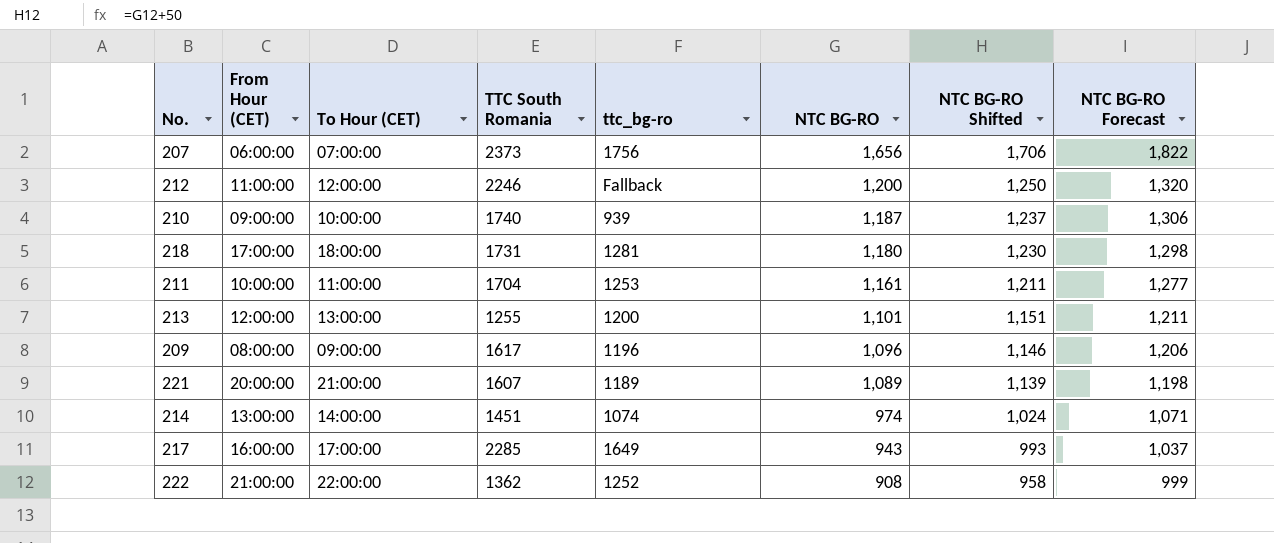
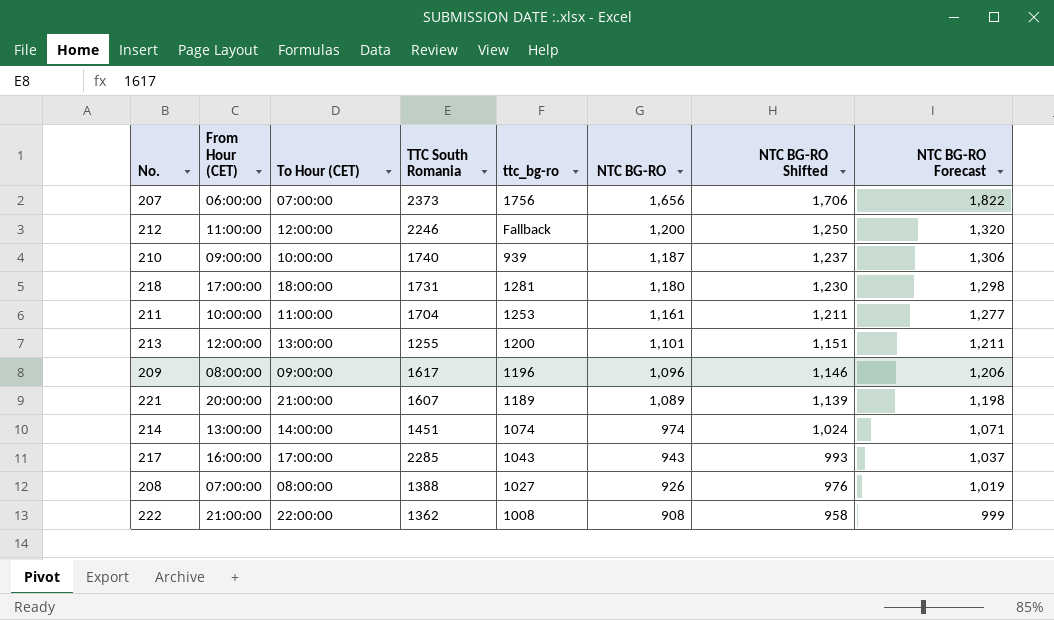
217 | ttc_bg-ro: 1649 -> 1043
row 208: none -> 07:00:00 | 08:00:00 | 1388 | 1027 | 926 | 976 | 1,019
222 | ttc_bg-ro: 1252 -> 1008

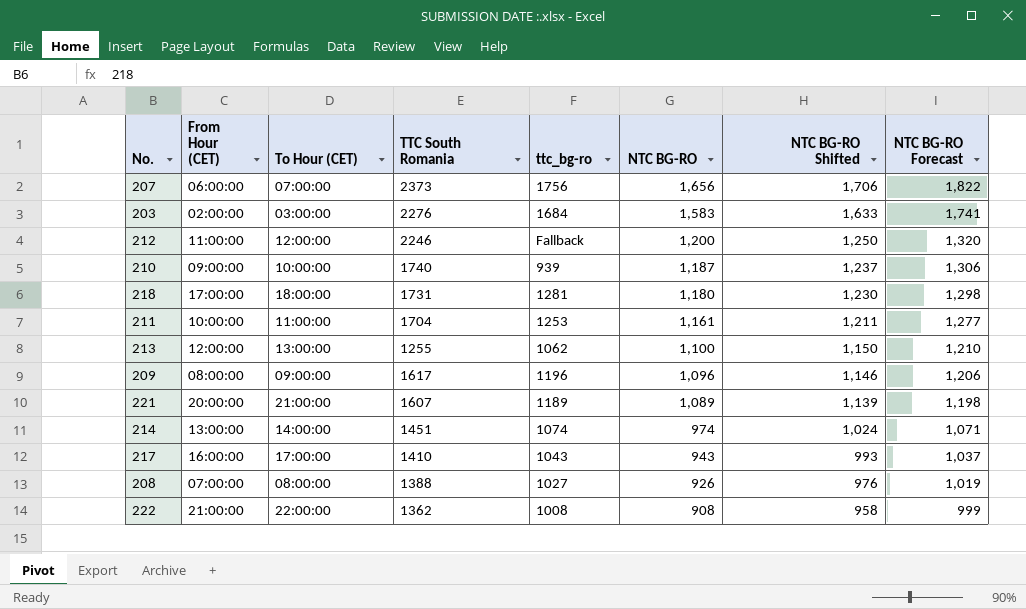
row 203: none -> 02:00:00 | 03:00:00 | 2276 | 1684 | 1,583 | 1,633 | 1,741
213 | ttc_bg-ro: 1200 -> 1062
213 | NTC BG-RO: 1,101 -> 1,100
213 | NTC BG-RO Shifted: 1,151 -> 1,150
213 | NTC BG-RO Forecast: 1,211 -> 1,210
217 | TTC South Romania: 2285 -> 1410

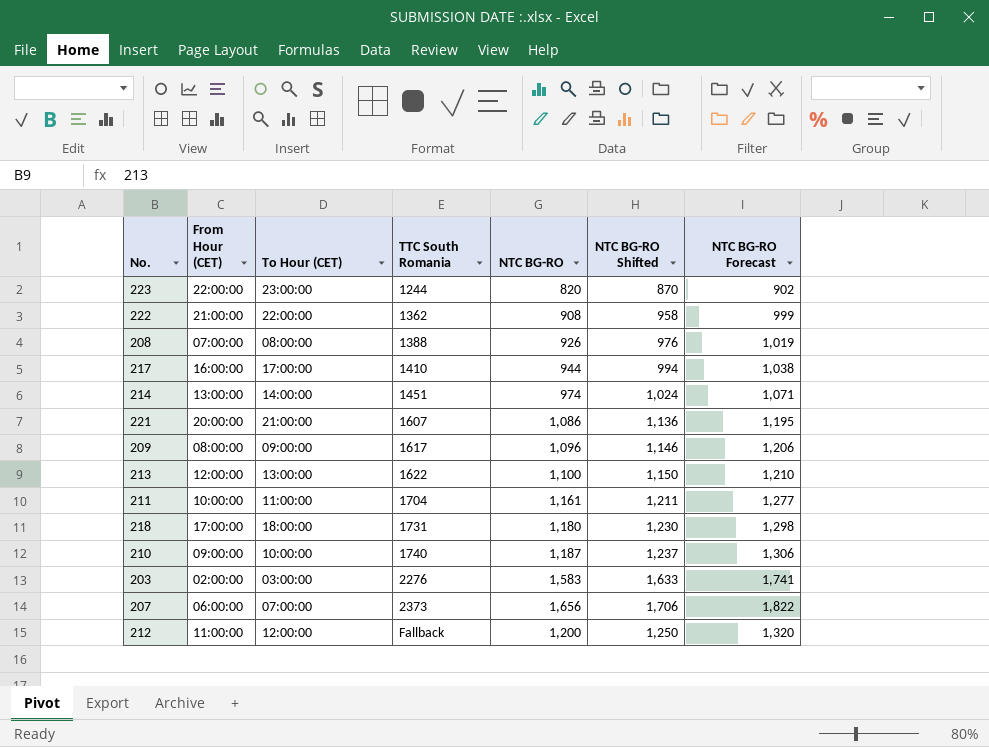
row order: NTC BG-RO descending -> TTC South Romania ascending
column ttc_bg-ro | position: 5 -> none
row 223: none -> 22:00:00 | 23:00:00 | 1244 | 820 | 870 | 902
217 | NTC BG-RO: 943 -> 944
217 | NTC BG-RO Shifted: 993 -> 994
217 | NTC BG-RO Forecast: 1,037 -> 1,038
221 | NTC BG-RO: 1,089 -> 1,086
221 | NTC BG-RO Shifted: 1,139 -> 1,136
221 | NTC BG-RO Forecast: 1,198 -> 1,195
213 | TTC South Romania: 1255 -> 1622
212 | TTC South Romania: 2246 -> Fallback

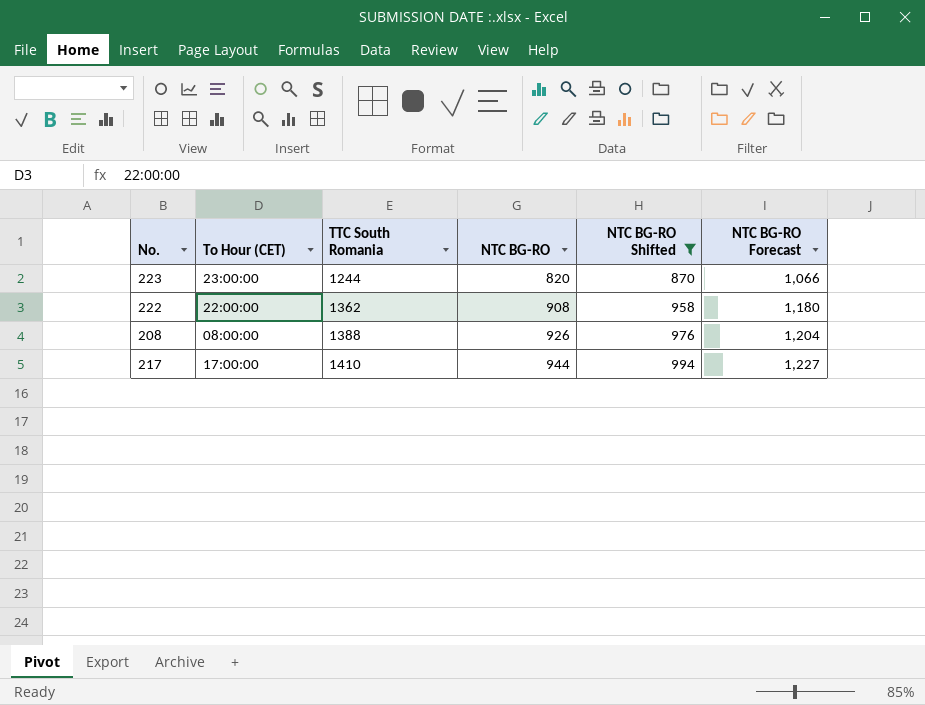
filter: none -> NTC BG-RO Shifted <= 994
column From Hour (CET) | position: 2 -> none
column NTC BG-RO Forecast | formula: [NTC BG-RO] * 1.1 -> [NTC BG-RO] * 1.3

